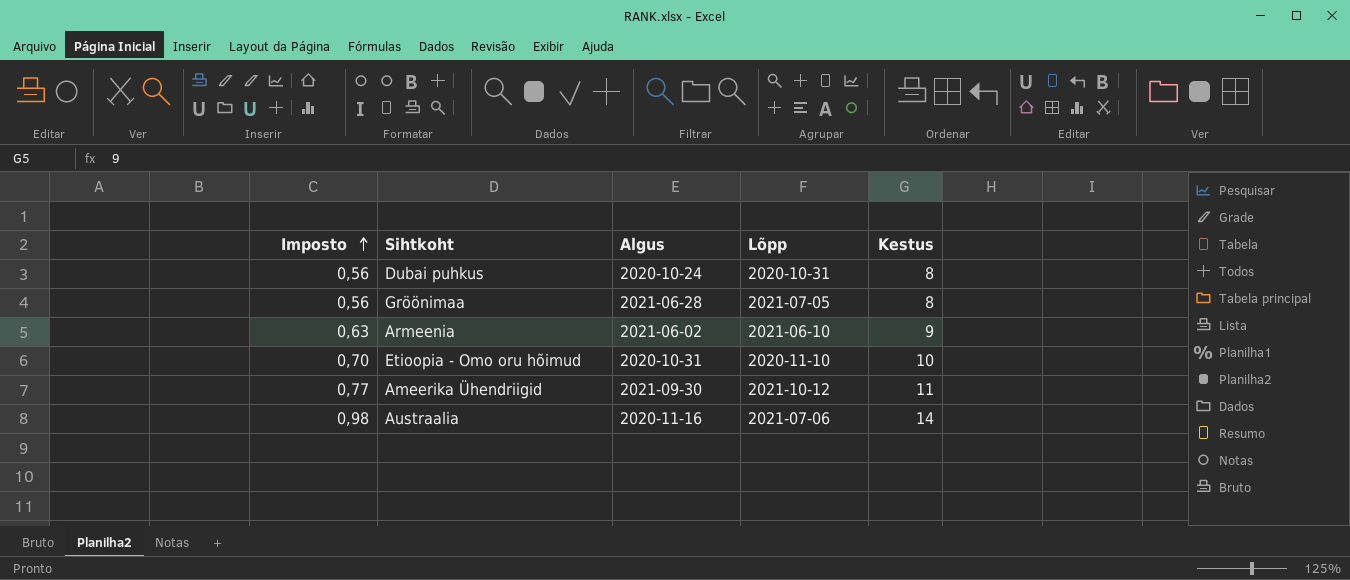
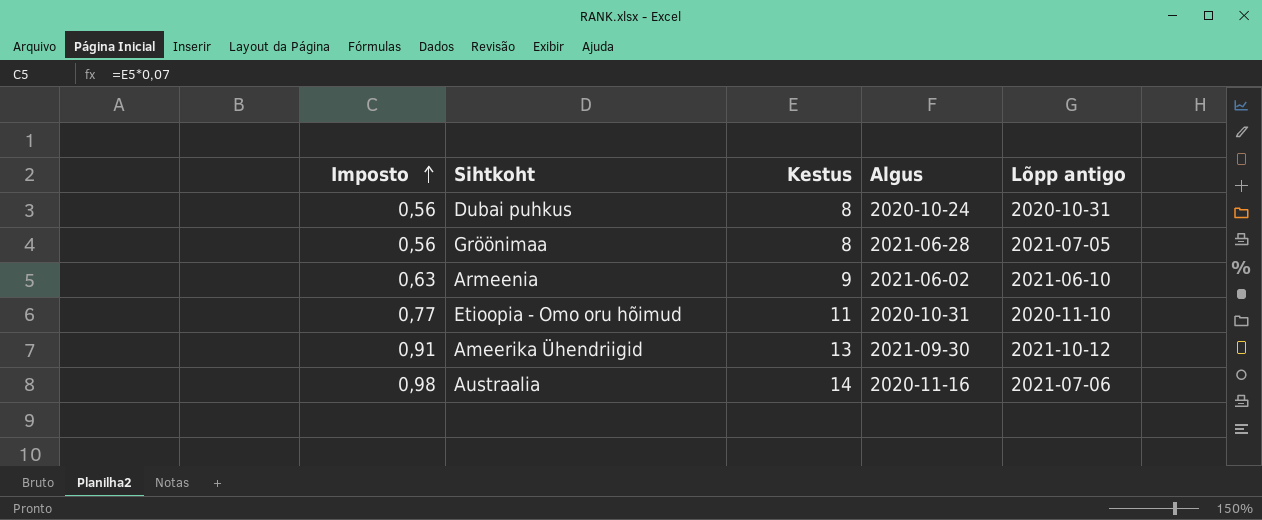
column Kestus | position: 5 -> 3
column name: Lõpp -> Lõpp antigo
Etioopia - Omo oru hõimud | Imposto: 0,70 -> 0,77
Etioopia - Omo oru hõimud | Kestus: 10 -> 11
Ameerika Ühendriigid | Imposto: 0,77 -> 0,91
Ameerika Ühendriigid | Kestus: 11 -> 13

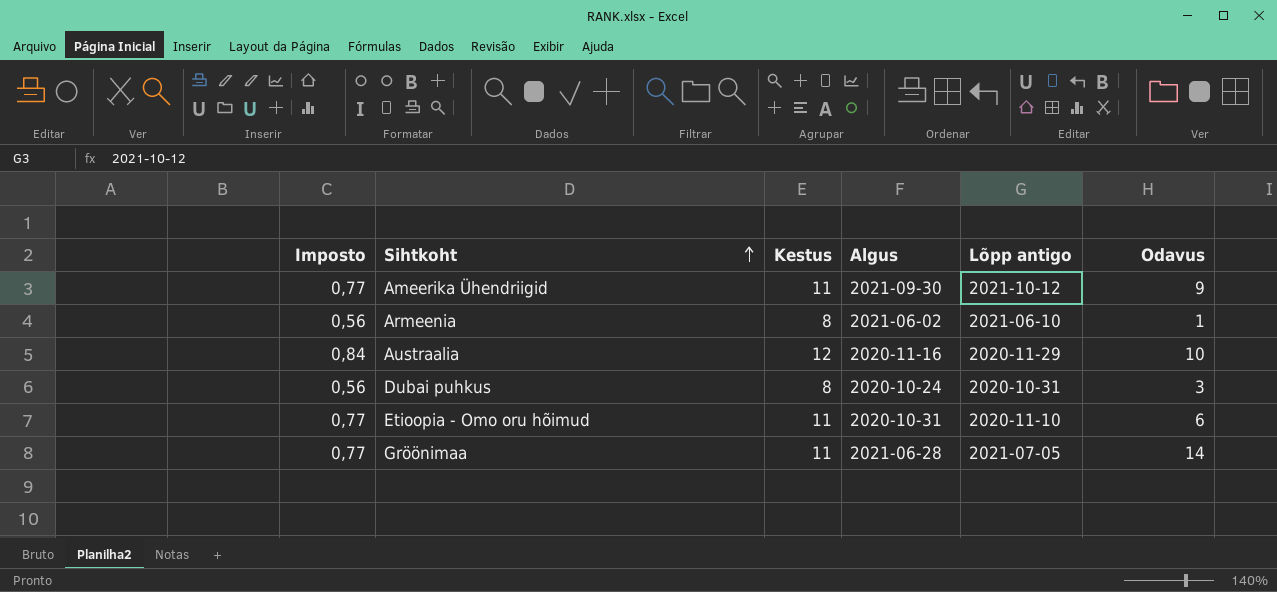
row order: Imposto ascending -> Sihtkoht ascending
column Odavus | position: none -> 6
Ameerika Ühendriigid | Imposto: 0,91 -> 0,77
Ameerika Ühendriigid | Kestus: 13 -> 11
Armeenia | Imposto: 0,63 -> 0,56
Armeenia | Kestus: 9 -> 8
Austraalia | Imposto: 0,98 -> 0,84
Austraalia | Kestus: 14 -> 12
Austraalia | Lõpp antigo: 2021-07-06 -> 2020-11-29
Gröönimaa | Imposto: 0,56 -> 0,77
Gröönimaa | Kestus: 8 -> 11

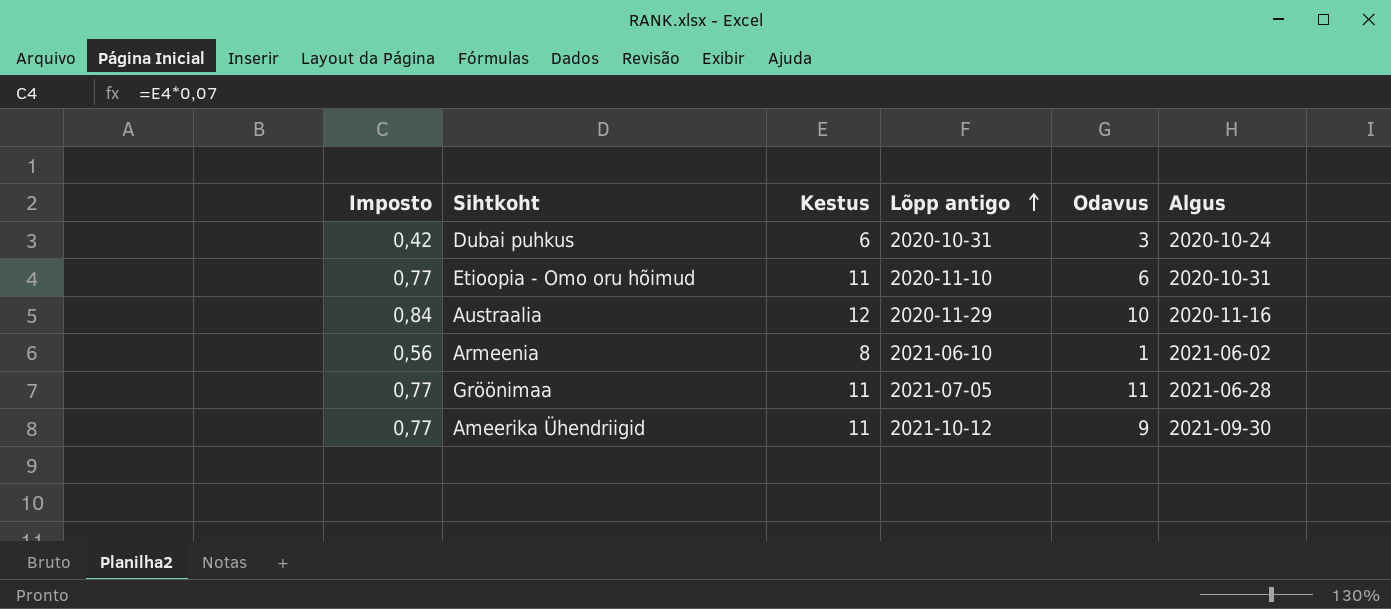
row order: Sihtkoht ascending -> Lõpp antigo ascending
column Algus | position: 4 -> 6
Dubai puhkus | Imposto: 0,56 -> 0,42
Dubai puhkus | Kestus: 8 -> 6
Gröönimaa | Odavus: 14 -> 11

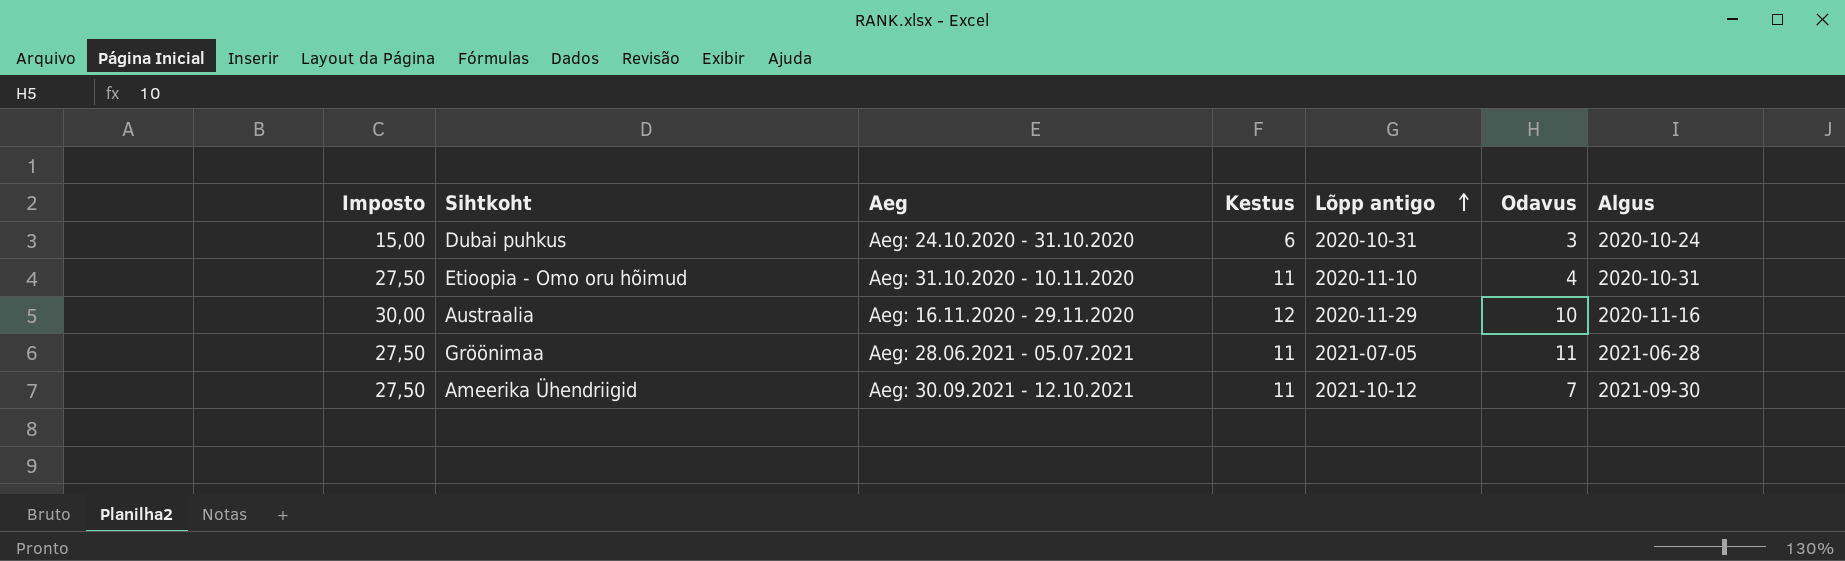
column Imposto | formula: [Kestus] * 0,07 -> [Kestus] * 2,5
column Aeg | position: none -> 3
row Armeenia: 0,56 | 8 | 2021-06-10 | 1 | 2021-06-02 -> none
Etioopia - Omo oru hõimud | Odavus: 6 -> 4
Ameerika Ühendriigid | Odavus: 9 -> 7

